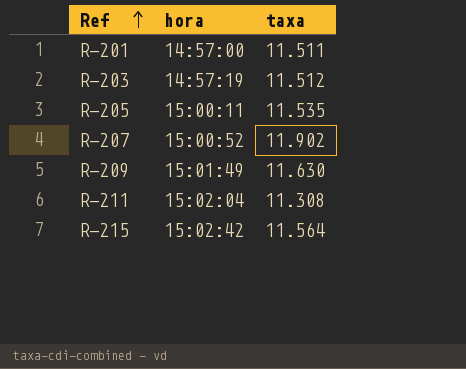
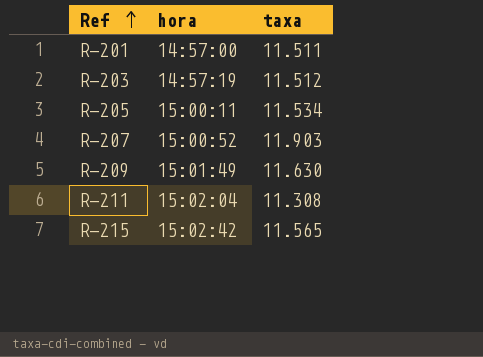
R-205 | taxa: 11.535 -> 11.534
R-207 | taxa: 11.902 -> 11.903
R-215 | taxa: 11.564 -> 11.565

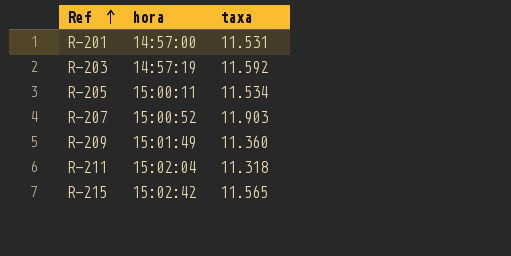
R-201 | taxa: 11.511 -> 11.531
R-203 | taxa: 11.512 -> 11.592
R-209 | taxa: 11.630 -> 11.360
R-211 | taxa: 11.308 -> 11.318

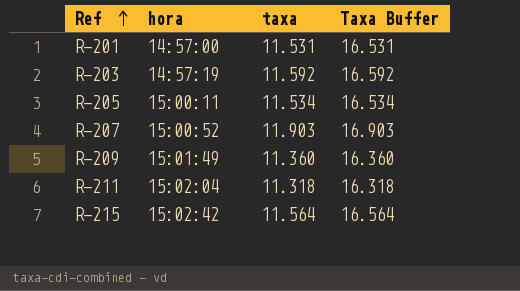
column Taxa Buffer | formula: none -> [taxa] + 5
R-215 | taxa: 11.565 -> 11.564

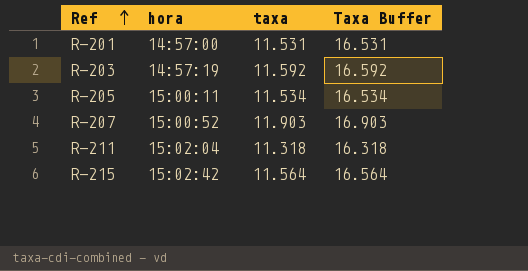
row R-209: 15:01:49 | 11.360 | 16.360 -> none

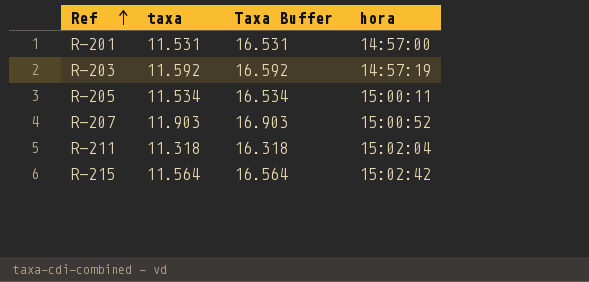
column hora | position: 2 -> 4

